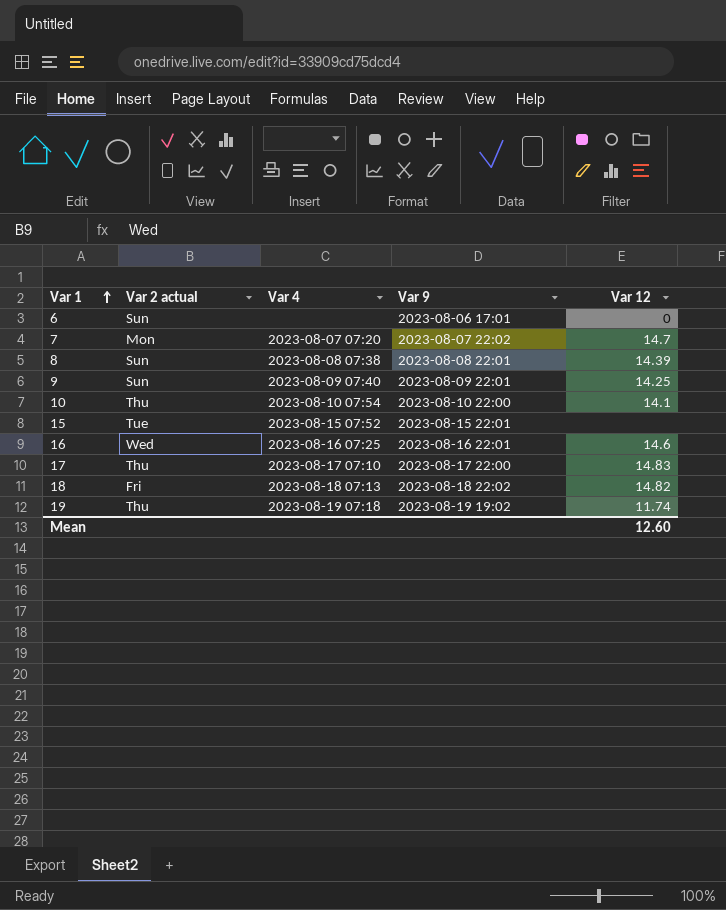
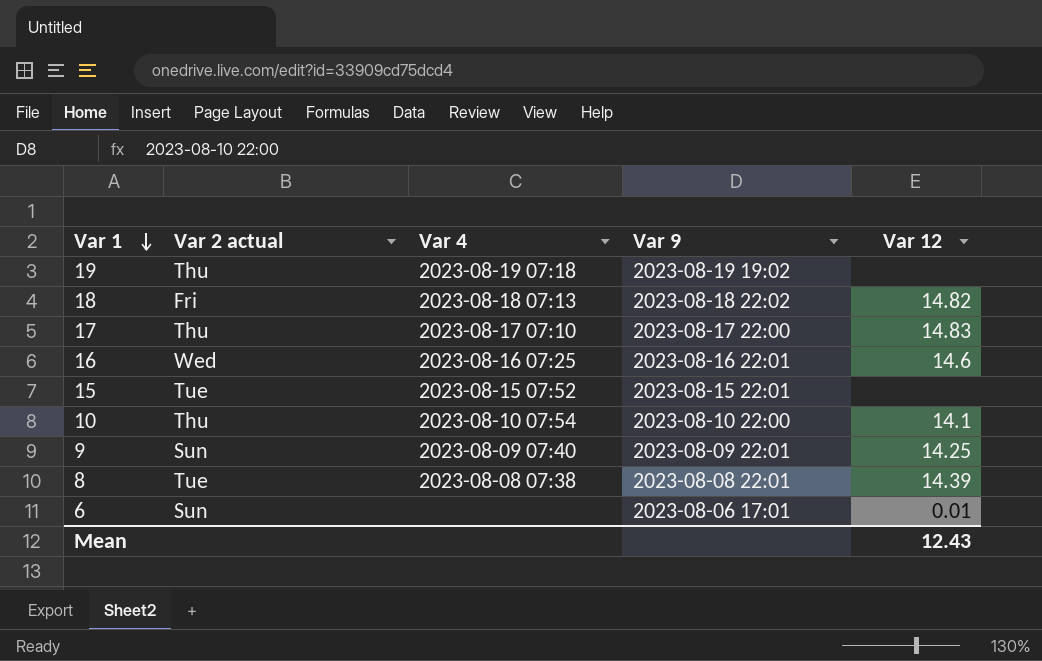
row order: Var 1 ascending -> Var 1 descending
row 7: Mon | 2023-08-07 07:20 | 2023-08-07 22:02 | 14.7 -> none
19 | Var 12: 11.74 -> none
8 | Var 2 actual: Sun -> Tue
6 | Var 12: 0 -> 0.01
Mean | Var 12: 12.60 -> 12.43

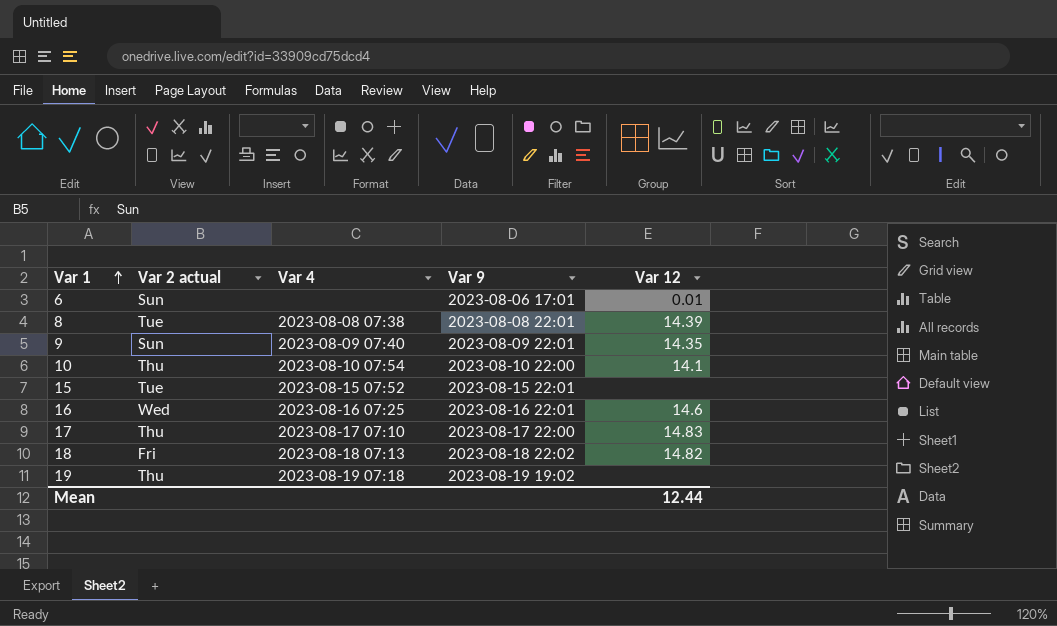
row order: Var 1 descending -> Var 1 ascending
9 | Var 12: 14.25 -> 14.35
Mean | Var 12: 12.43 -> 12.44

